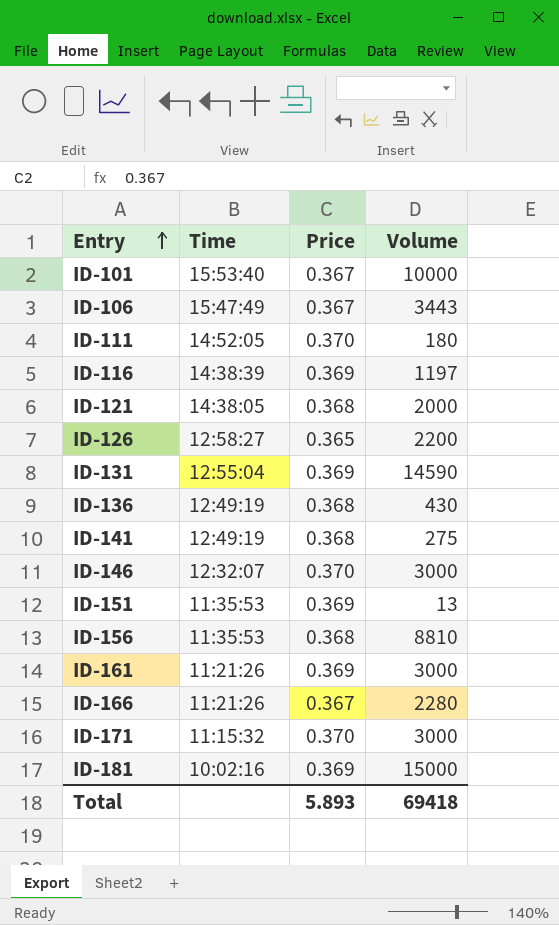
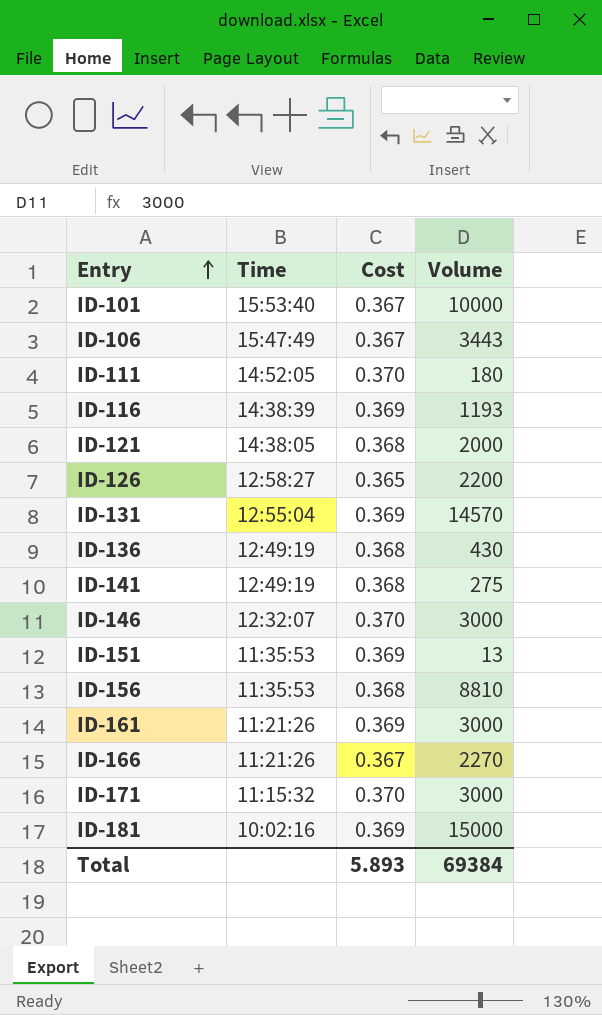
column name: Price -> Cost
ID-116 | Volume: 1197 -> 1193
ID-131 | Volume: 14590 -> 14570
ID-166 | Volume: 2280 -> 2270
Total | Volume: 69418 -> 69384

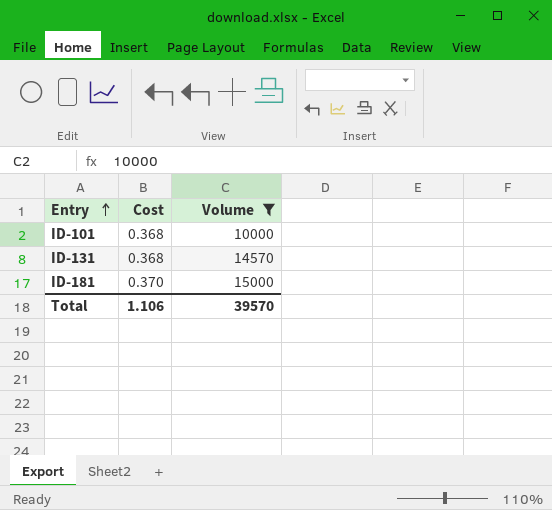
filter: none -> Volume >= 10000
column Time | position: 2 -> none
ID-101 | Cost: 0.367 -> 0.368
ID-131 | Cost: 0.369 -> 0.368
ID-181 | Cost: 0.369 -> 0.370
Total | Cost: 5.893 -> 1.106
Total | Volume: 69384 -> 39570

